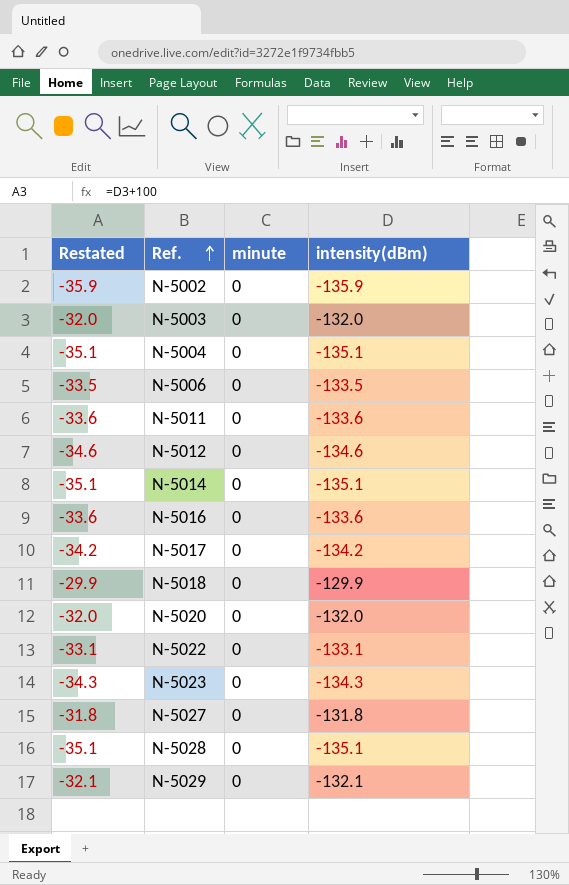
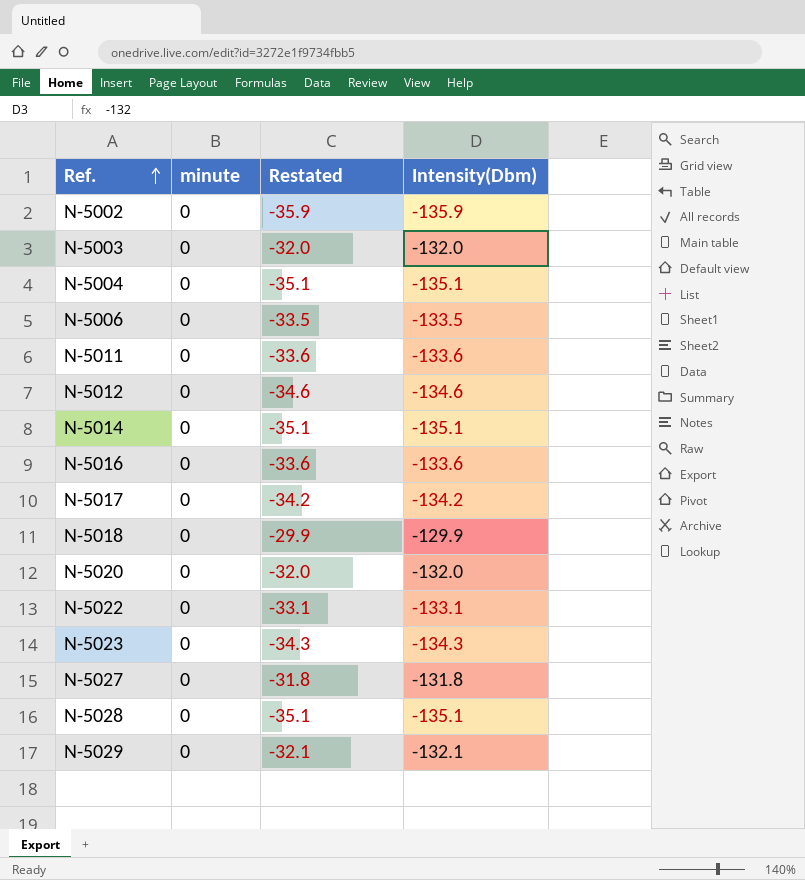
column Restated | position: 1 -> 3
column name: intensity(dBm) -> Intensity(Dbm)

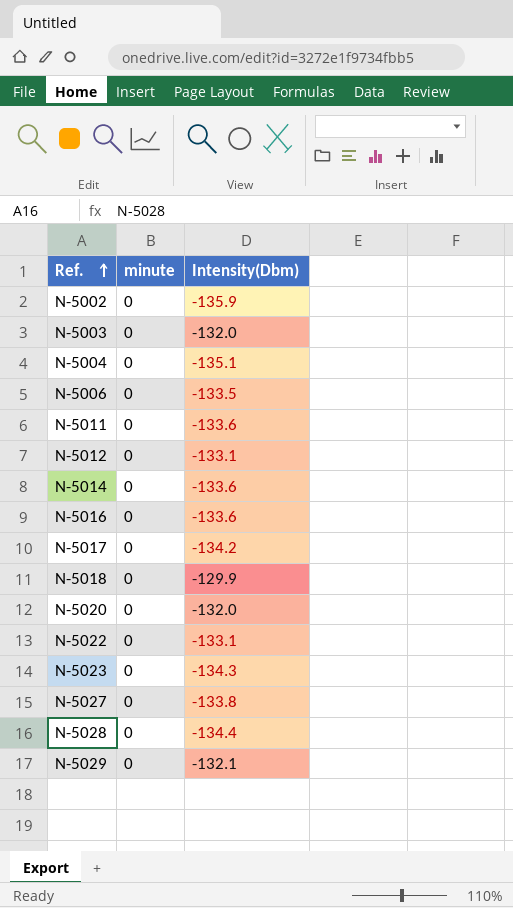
column Restated | formula: [Intensity(Dbm)] + 100 -> none
N-5012 | Intensity(Dbm): -134.6 -> -133.1
N-5014 | Intensity(Dbm): -135.1 -> -133.6
N-5027 | Intensity(Dbm): -131.8 -> -133.8
N-5028 | Intensity(Dbm): -135.1 -> -134.4

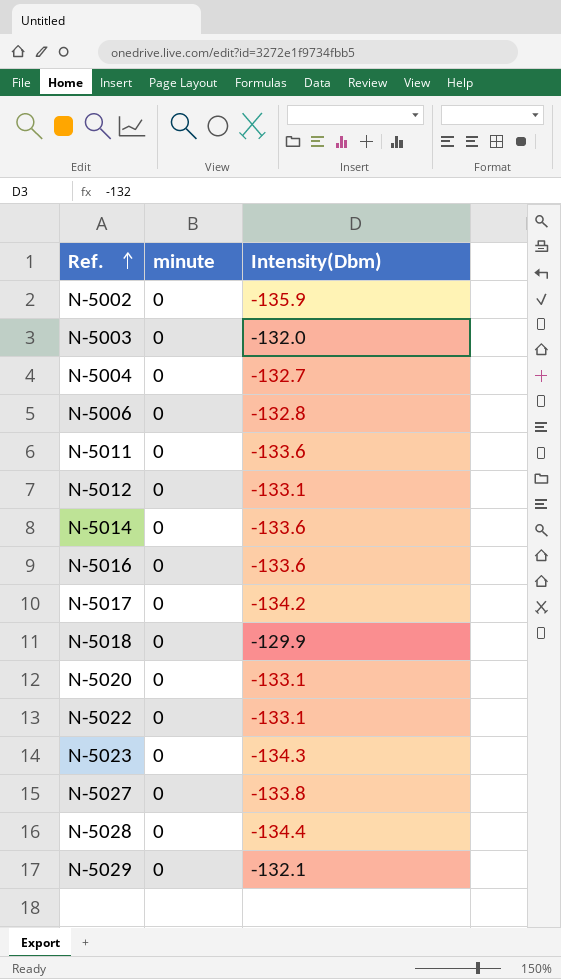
N-5004 | Intensity(Dbm): -135.1 -> -132.7
N-5006 | Intensity(Dbm): -133.5 -> -132.8
N-5020 | Intensity(Dbm): -132.0 -> -133.1

